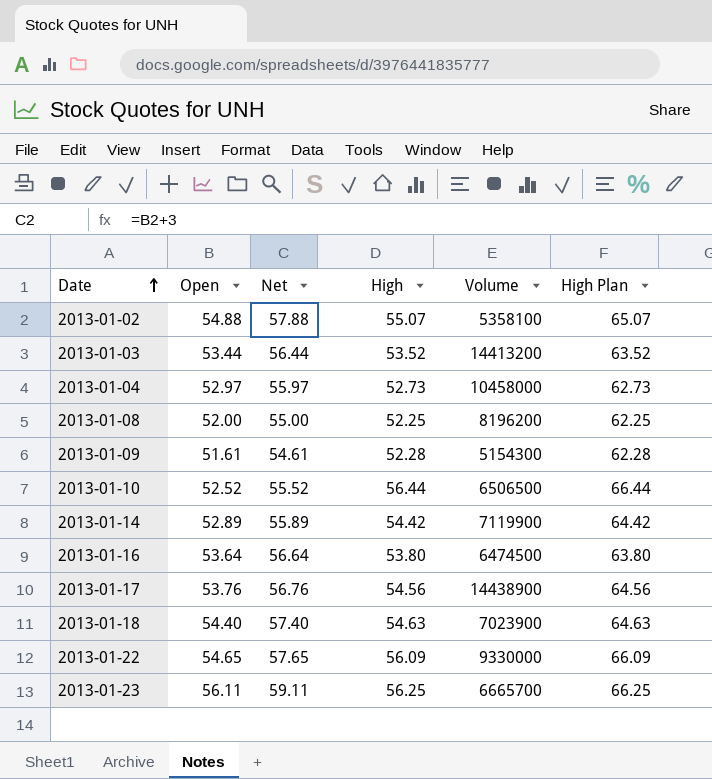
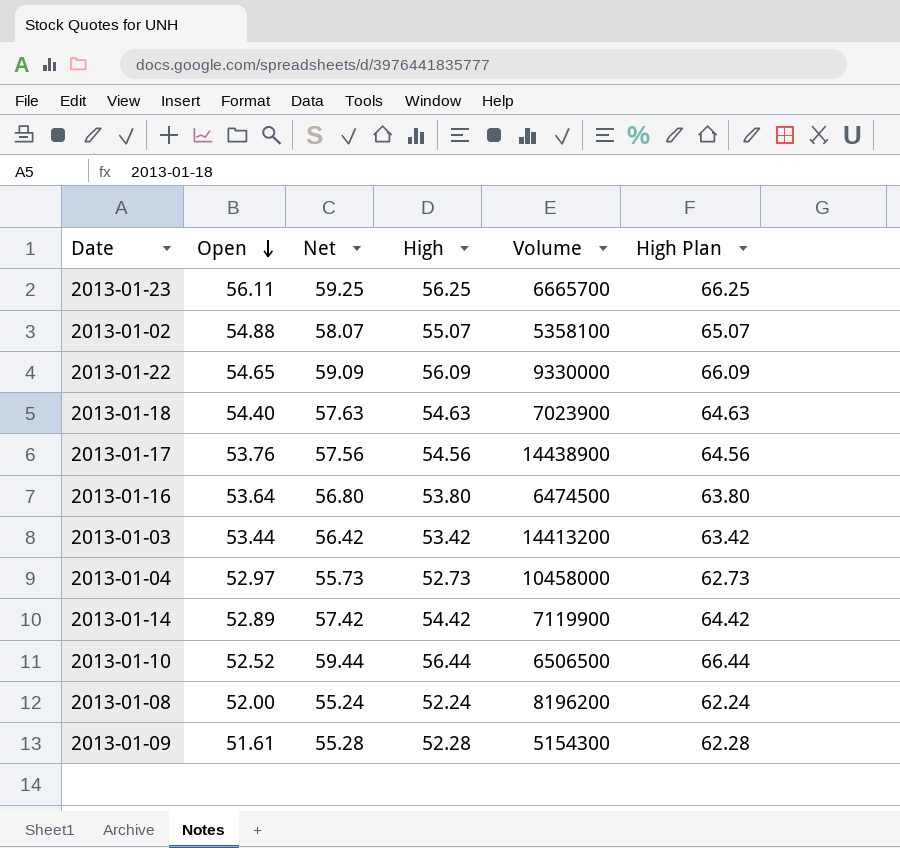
row order: Date ascending -> Open descending
column Net | formula: [Open] + 3 -> [High] + 3
2013-01-03 | High: 53.52 -> 53.42
2013-01-03 | High Plan: 63.52 -> 63.42
2013-01-08 | High: 52.25 -> 52.24
2013-01-08 | High Plan: 62.25 -> 62.24

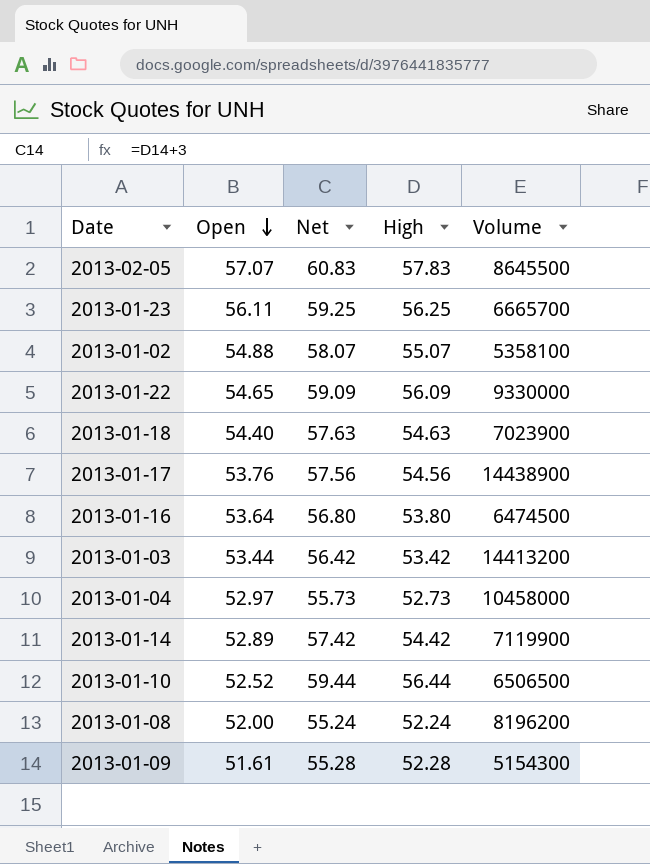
column High Plan | formula: [High] + 10 -> none
row 2013-02-05: none -> 57.07 | 60.83 | 57.83 | 8645500

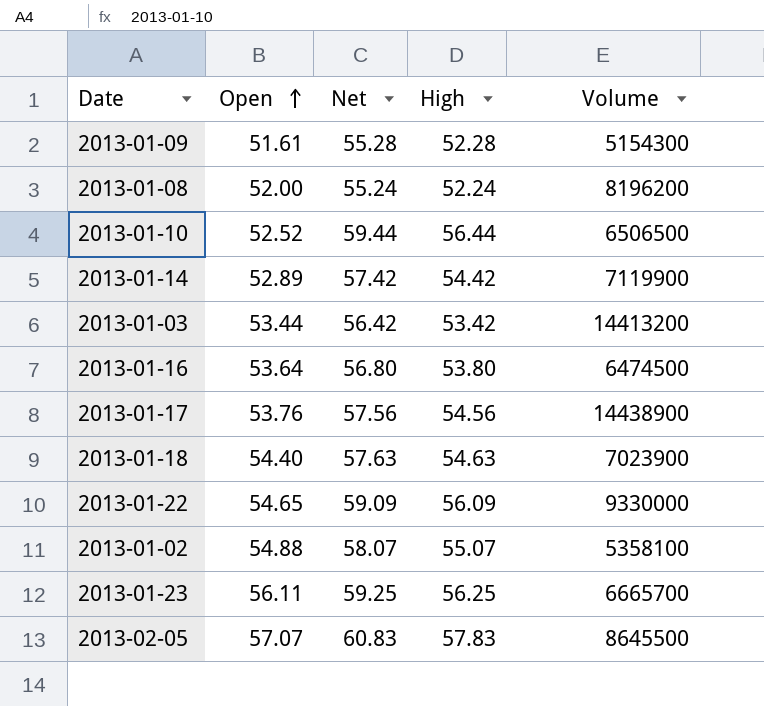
row order: Open descending -> Open ascending
row 2013-01-04: 52.97 | 55.73 | 52.73 | 10458000 -> none

